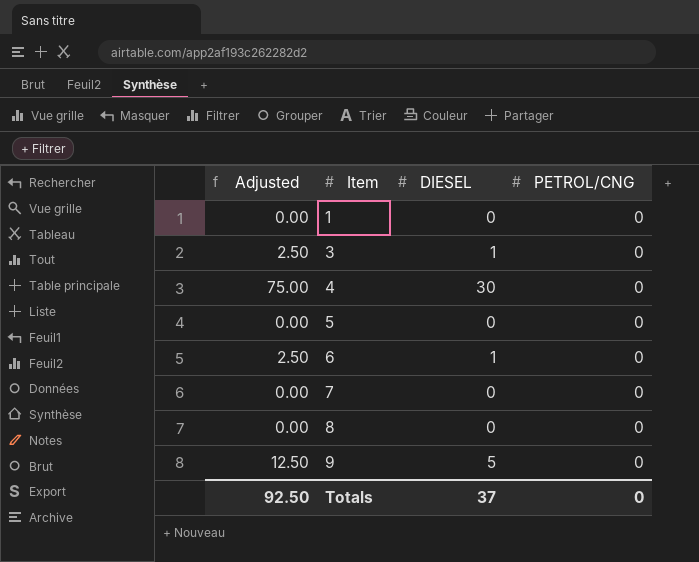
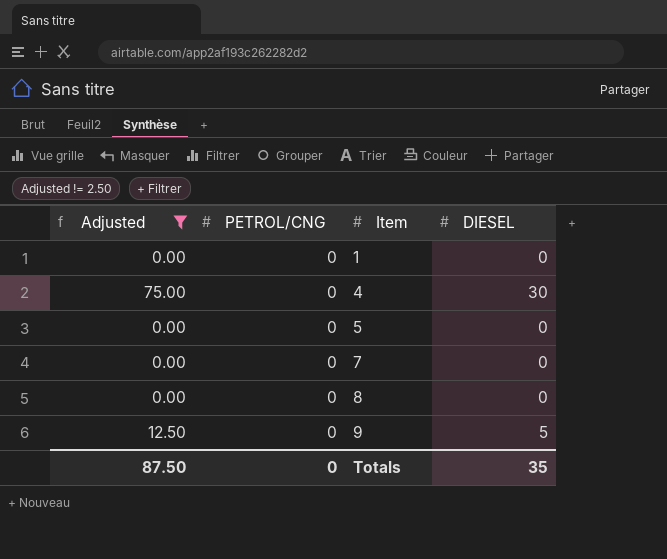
filter: none -> Adjusted != 2.50
column PETROL/CNG | position: 4 -> 2
Totals | Adjusted: 92.50 -> 87.50
Totals | DIESEL: 37 -> 35

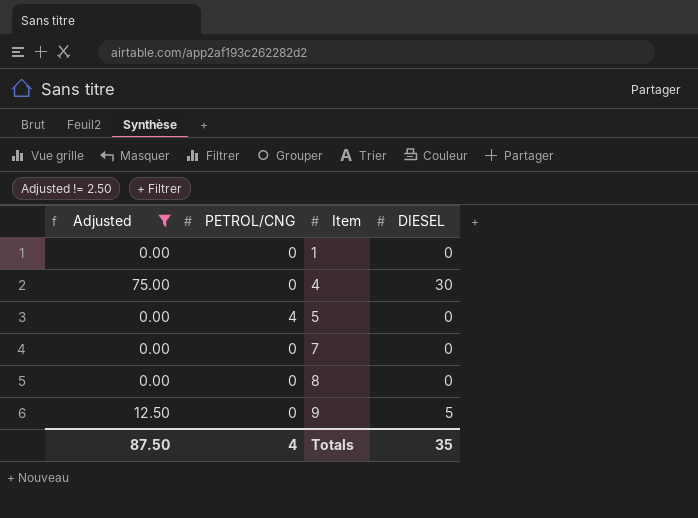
5 | PETROL/CNG: 0 -> 4
Totals | PETROL/CNG: 0 -> 4

